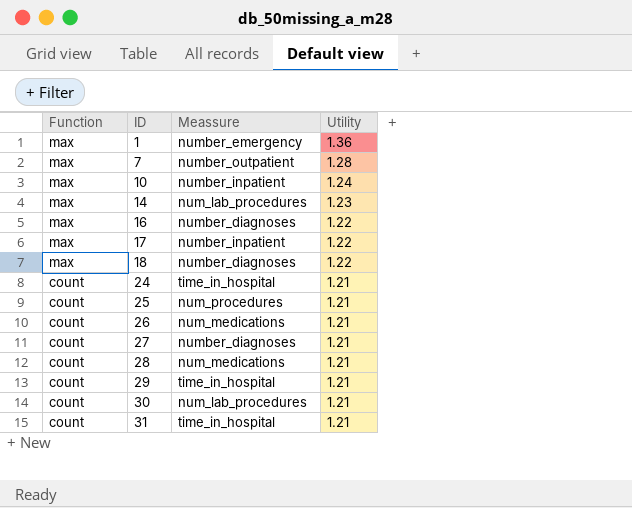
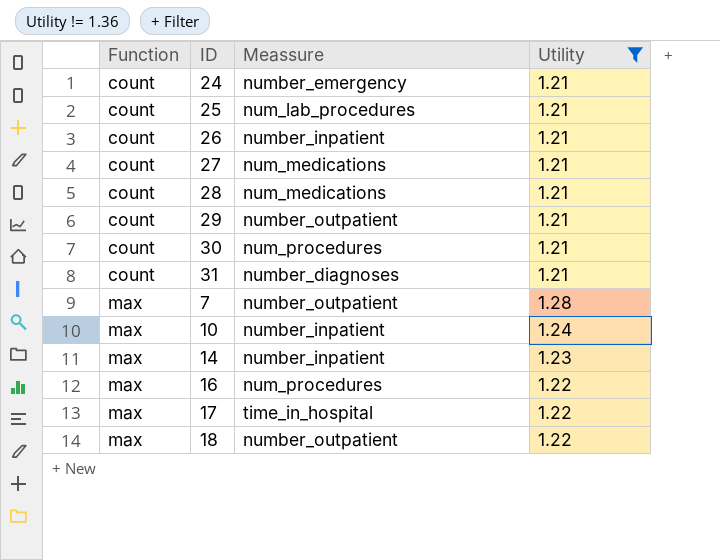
filter: none -> Utility != 1.36
row order: Function descending -> Function ascending
24 | Meassure: time_in_hospital -> number_emergency
25 | Meassure: num_procedures -> num_lab_procedures
26 | Meassure: num_medications -> number_inpatient
27 | Meassure: number_diagnoses -> num_medications
29 | Meassure: time_in_hospital -> number_outpatient
30 | Meassure: num_lab_procedures -> num_procedures
31 | Meassure: time_in_hospital -> number_diagnoses
14 | Meassure: num_lab_procedures -> number_inpatient
16 | Meassure: number_diagnoses -> num_procedures
17 | Meassure: number_inpatient -> time_in_hospital
18 | Meassure: number_diagnoses -> number_outpatient

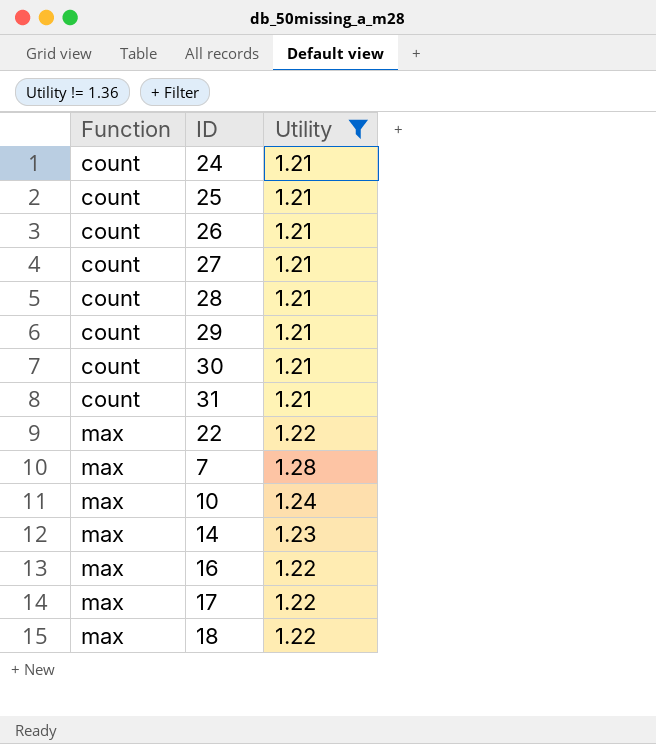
column Meassure | position: 3 -> none
row 22: none -> max | 1.22

